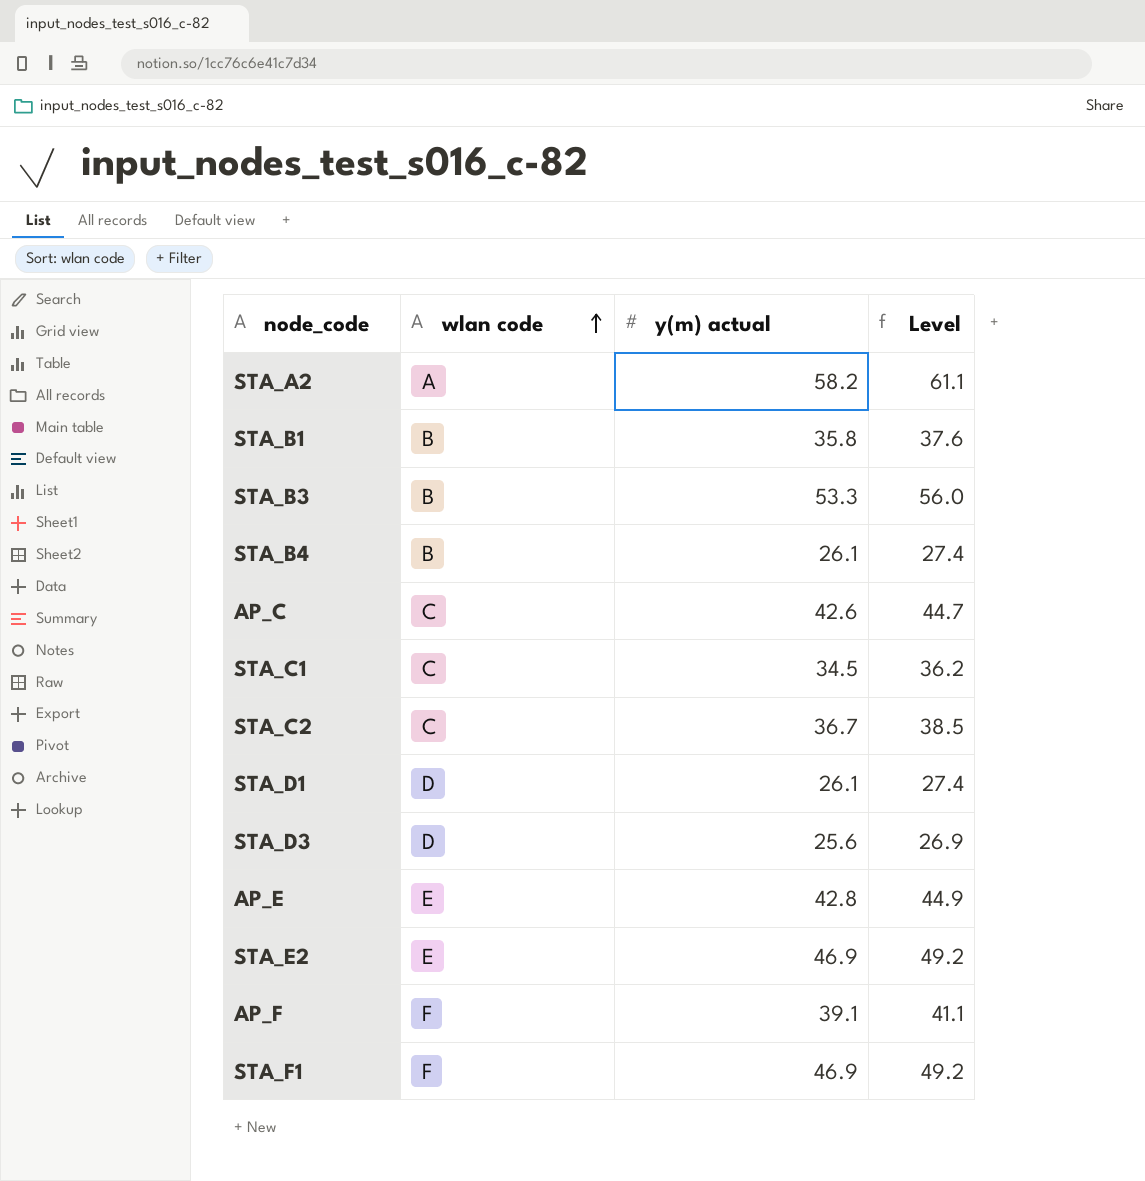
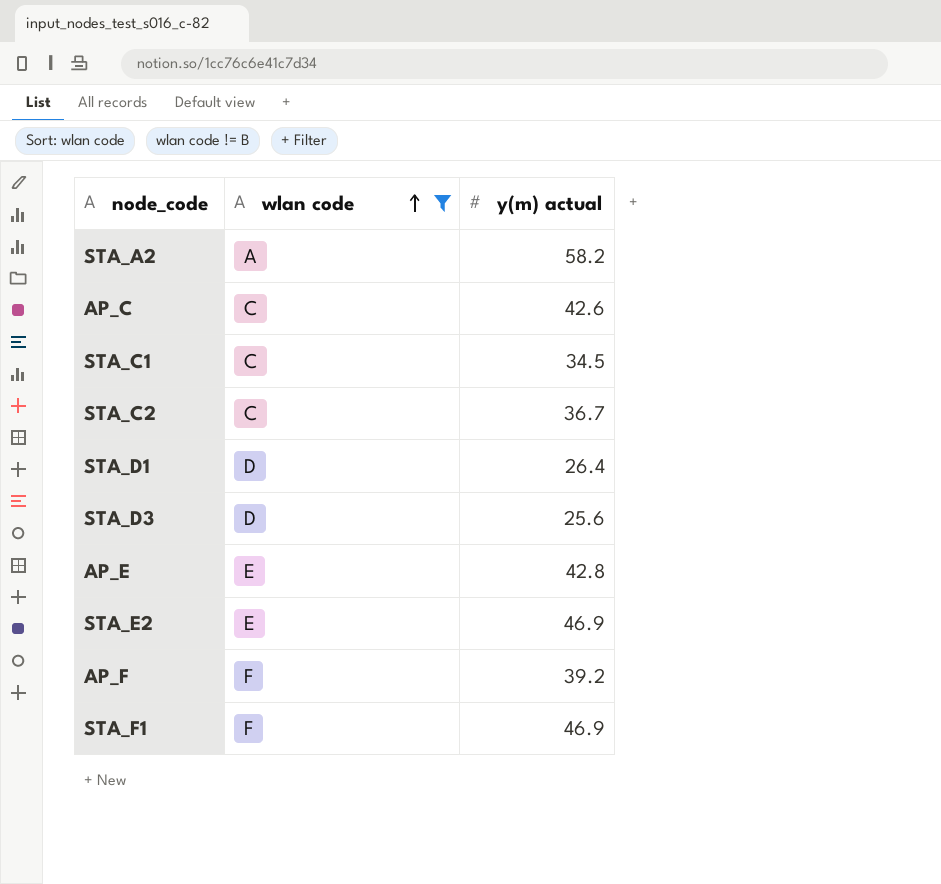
filter: none -> wlan code != B
column Level | formula: [y(m) actual] * 1.05 -> none
STA_D1 | y(m) actual: 26.1 -> 26.4
AP_F | y(m) actual: 39.1 -> 39.2

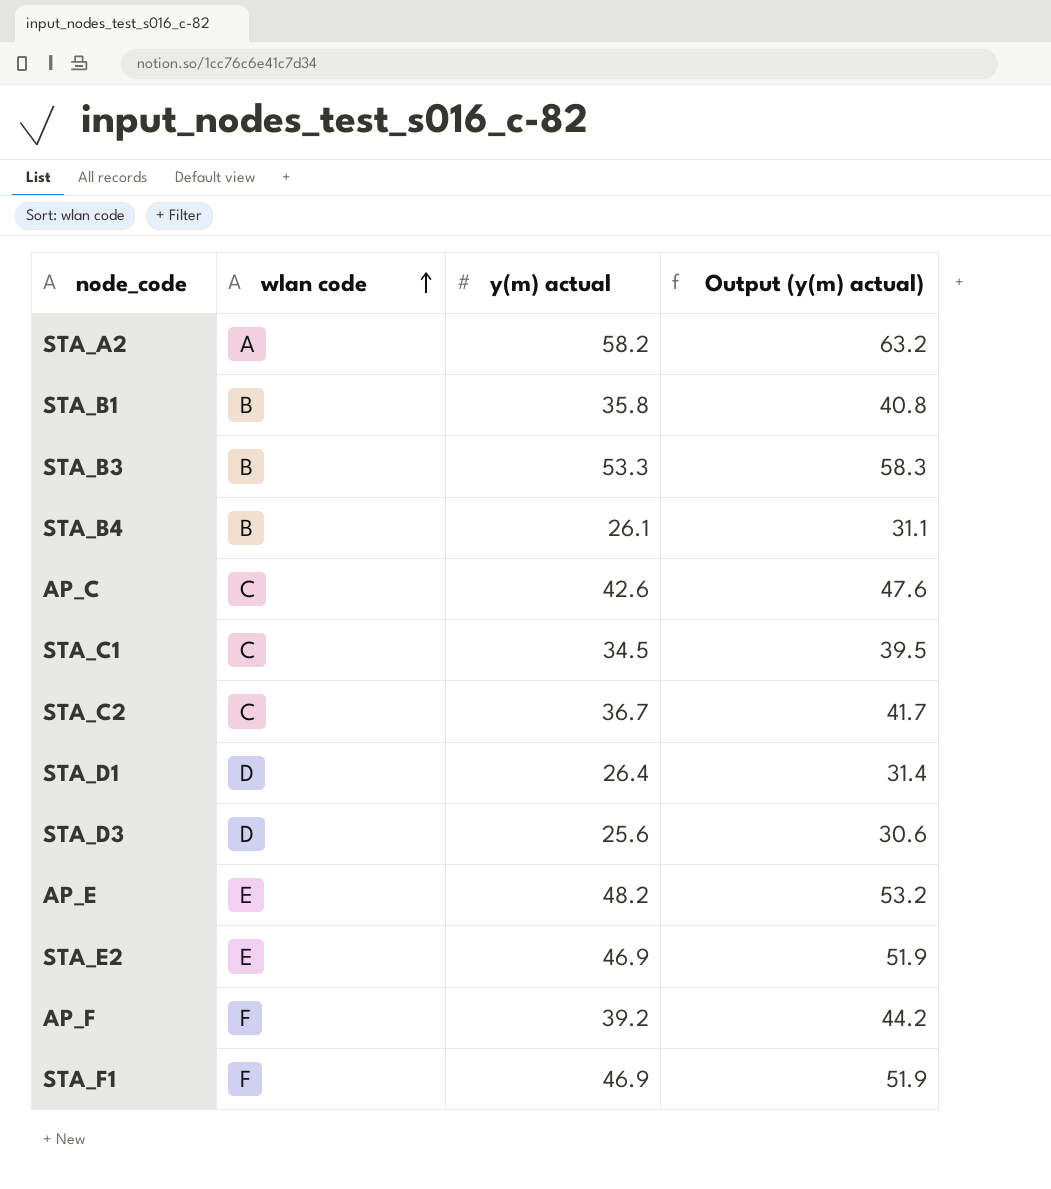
filter: wlan code != B -> none
column Output (y(m) actual) | formula: none -> [y(m) actual] + 5
AP_E | y(m) actual: 42.8 -> 48.2

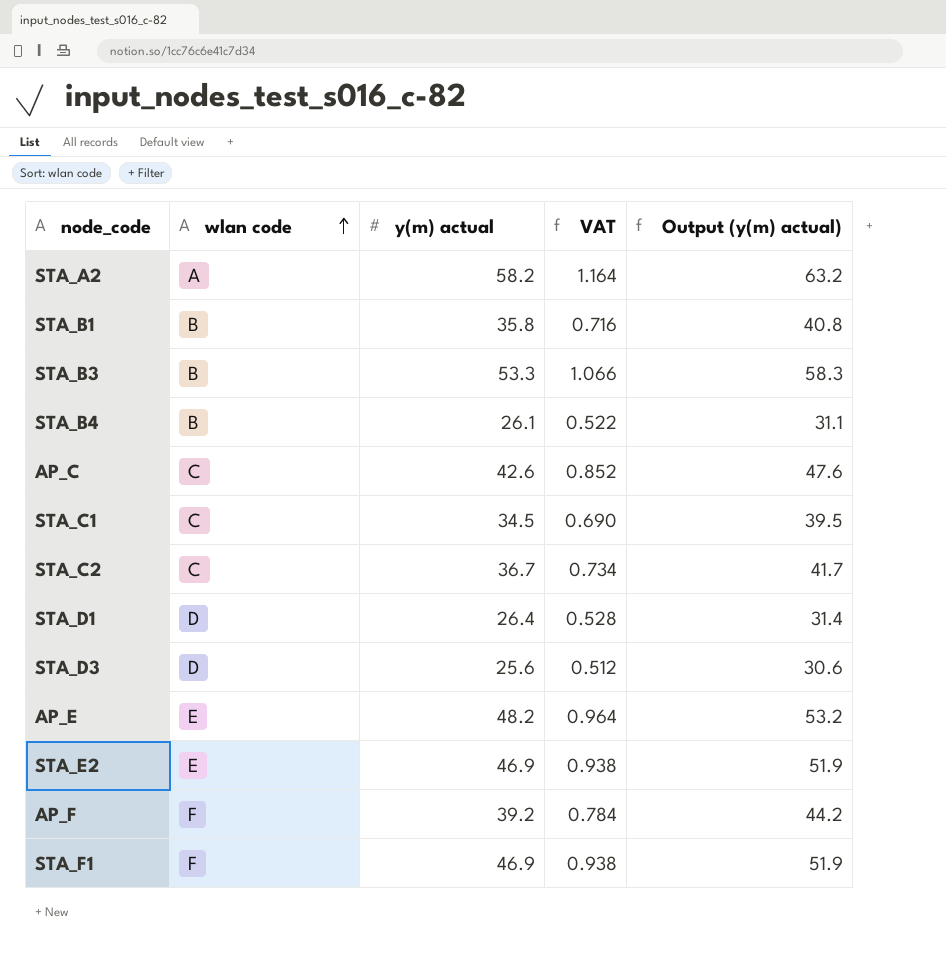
column VAT | formula: none -> [y(m) actual] * 0.02

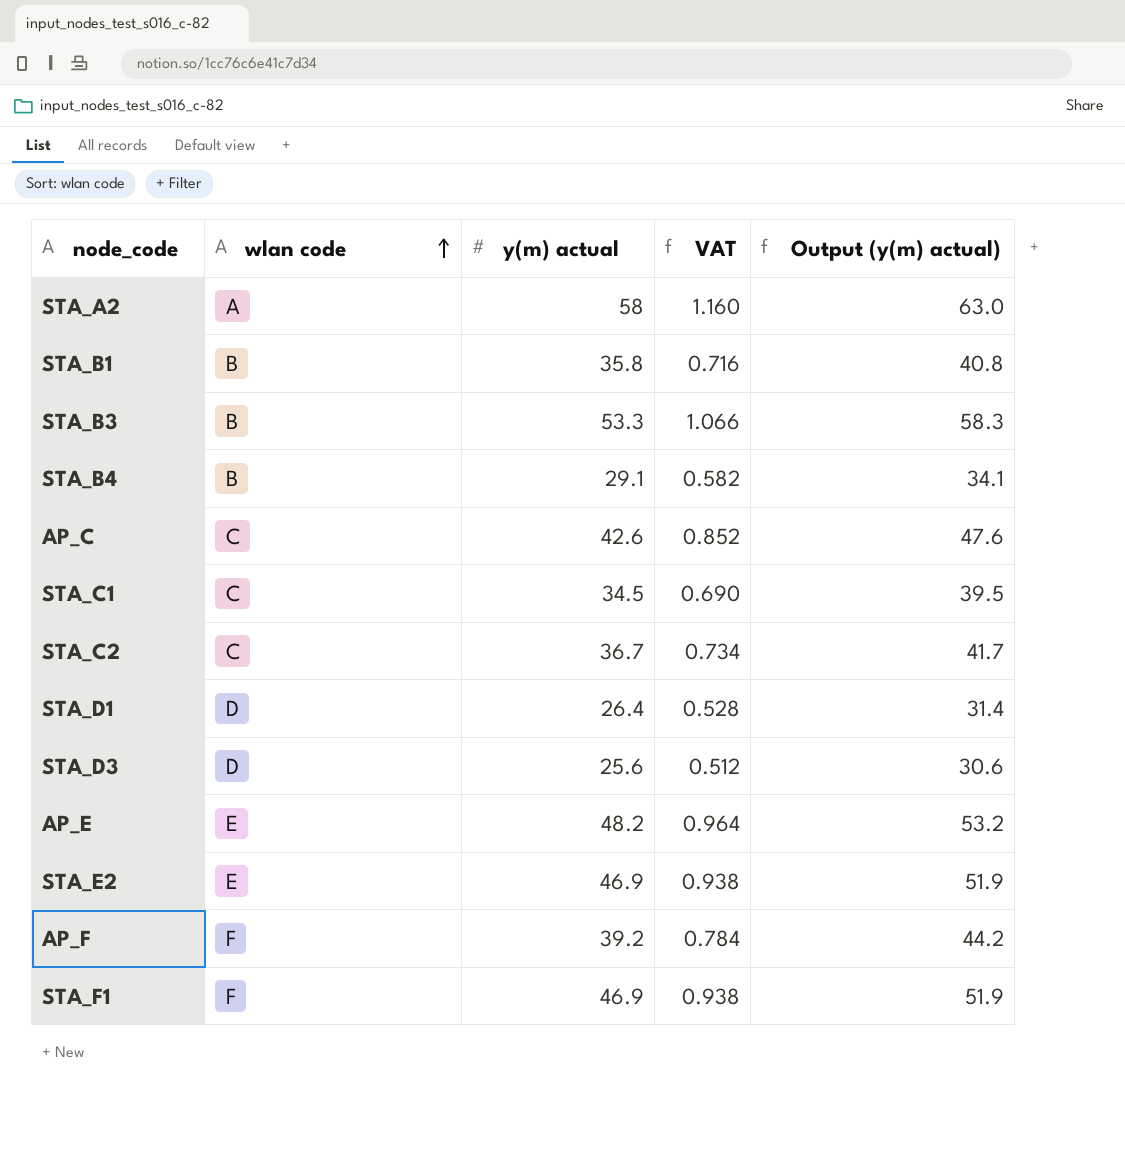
STA_A2 | y(m) actual: 58.2 -> 58
STA_A2 | VAT: 1.164 -> 1.160
STA_A2 | Output (y(m) actual): 63.2 -> 63.0
STA_B4 | y(m) actual: 26.1 -> 29.1
STA_B4 | VAT: 0.522 -> 0.582
STA_B4 | Output (y(m) actual): 31.1 -> 34.1

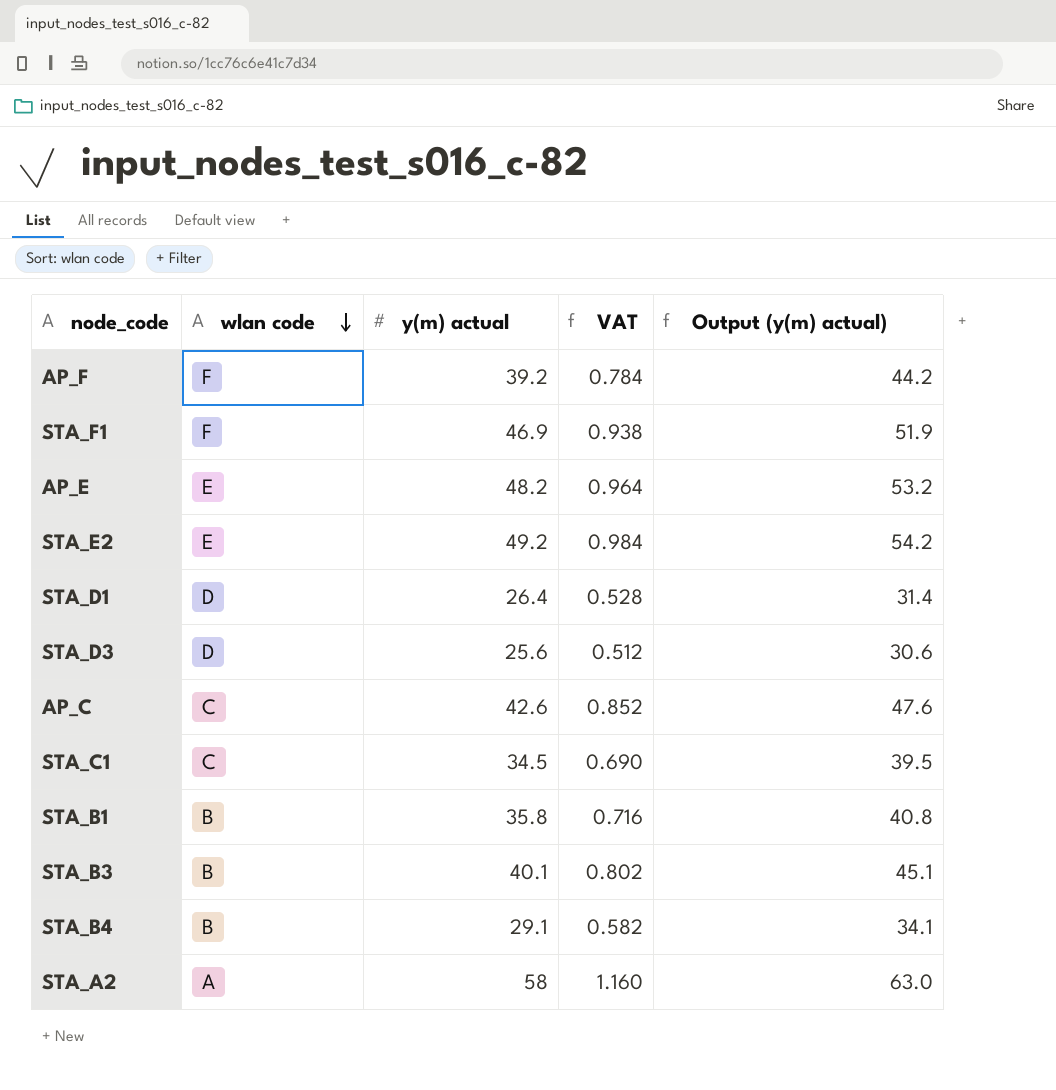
row order: wlan code ascending -> wlan code descending
row STA_C2: C | 36.7 | 0.734 | 41.7 -> none
STA_E2 | y(m) actual: 46.9 -> 49.2
STA_E2 | VAT: 0.938 -> 0.984
STA_E2 | Output (y(m) actual): 51.9 -> 54.2
STA_B3 | y(m) actual: 53.3 -> 40.1
STA_B3 | VAT: 1.066 -> 0.802
STA_B3 | Output (y(m) actual): 58.3 -> 45.1

